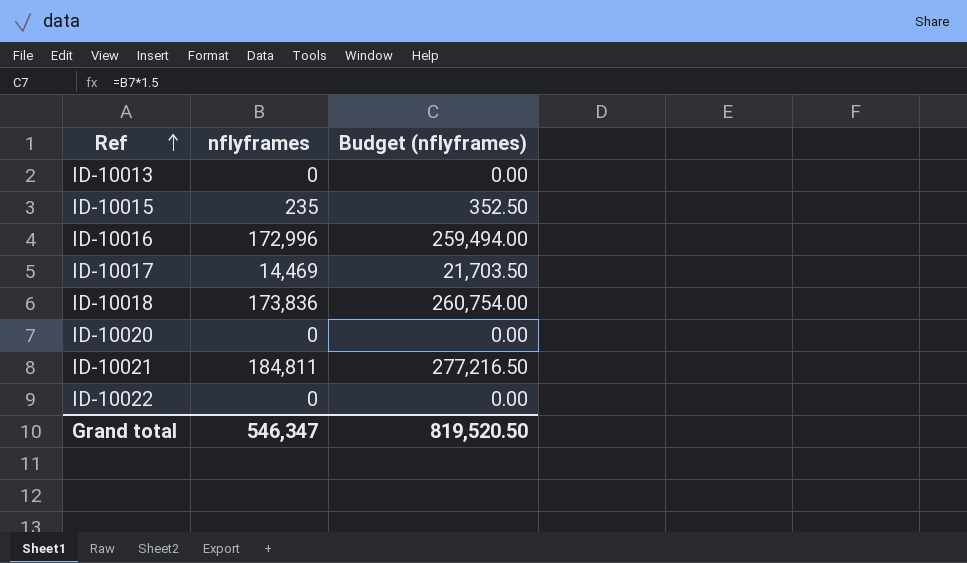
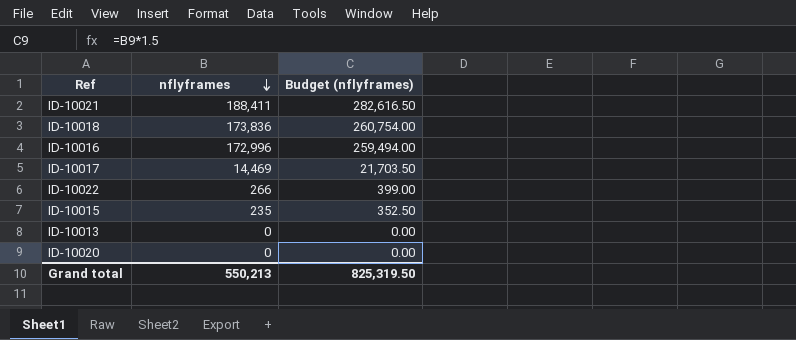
row order: Ref ascending -> nflyframes descending
ID-10021 | nflyframes: 184,811 -> 188,411
ID-10021 | Budget (nflyframes): 277,216.50 -> 282,616.50
ID-10022 | nflyframes: 0 -> 266
ID-10022 | Budget (nflyframes): 0.00 -> 399.00
Grand total | nflyframes: 546,347 -> 550,213
Grand total | Budget (nflyframes): 819,520.50 -> 825,319.50

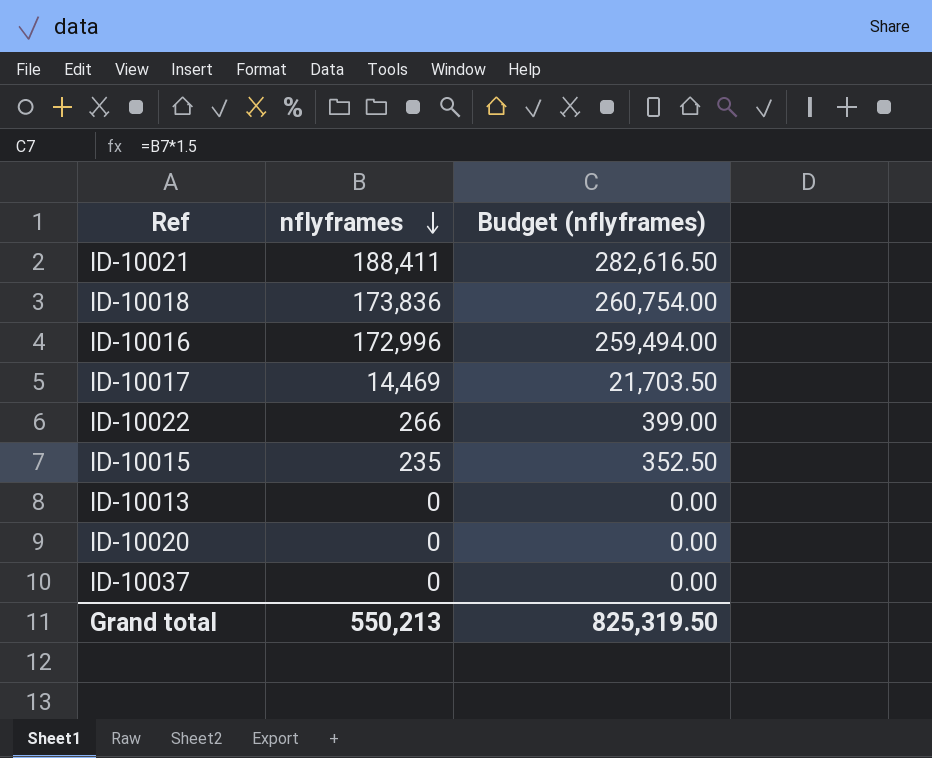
row ID-10037: none -> 0 | 0.00

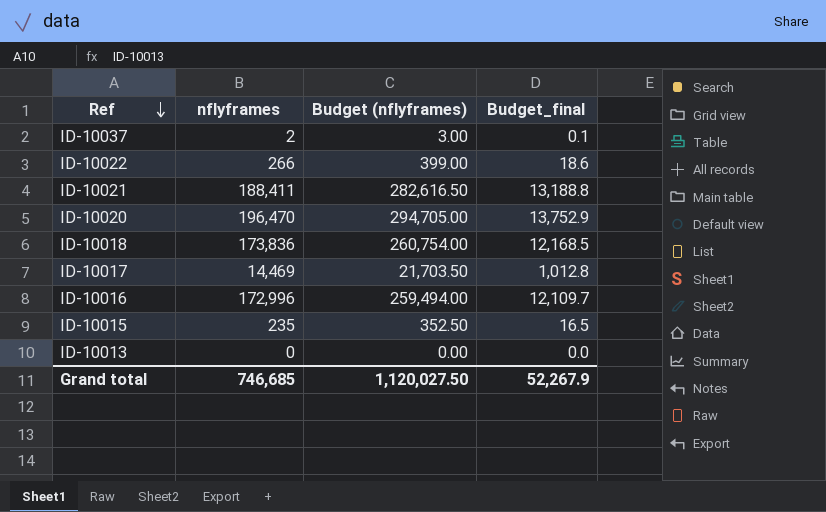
row order: nflyframes descending -> Ref descending
column Budget_final | formula: none -> [nflyframes] * 0.07
ID-10037 | nflyframes: 0 -> 2
ID-10037 | Budget (nflyframes): 0.00 -> 3.00
ID-10020 | nflyframes: 0 -> 196,470
ID-10020 | Budget (nflyframes): 0.00 -> 294,705.00
Grand total | nflyframes: 550,213 -> 746,685
Grand total | Budget (nflyframes): 825,319.50 -> 1,120,027.50

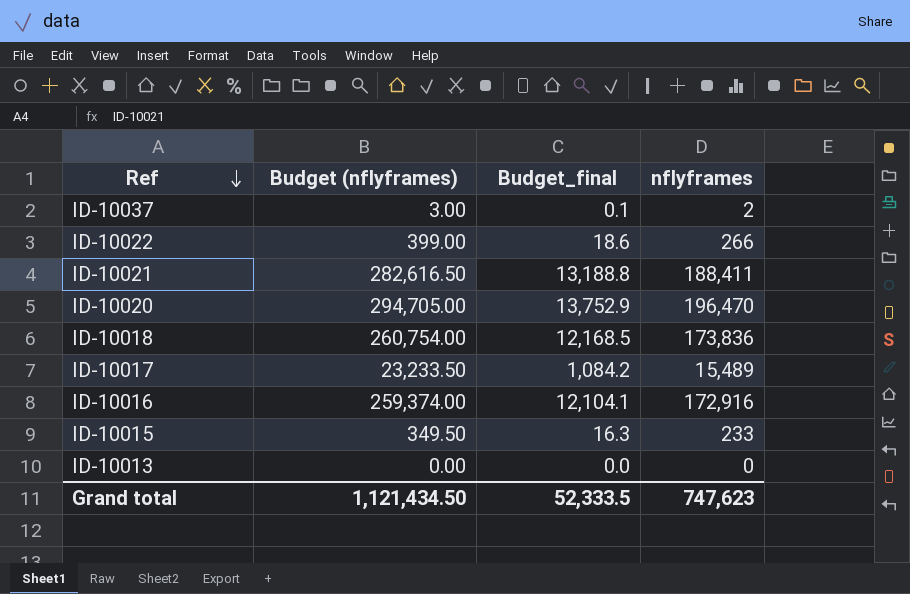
column nflyframes | position: 2 -> 4
ID-10017 | Budget (nflyframes): 21,703.50 -> 23,233.50
ID-10017 | Budget_final: 1,012.8 -> 1,084.2
ID-10017 | nflyframes: 14,469 -> 15,489
ID-10016 | Budget (nflyframes): 259,494.00 -> 259,374.00
ID-10016 | Budget_final: 12,109.7 -> 12,104.1
ID-10016 | nflyframes: 172,996 -> 172,916
ID-10015 | Budget (nflyframes): 352.50 -> 349.50
ID-10015 | Budget_final: 16.5 -> 16.3
ID-10015 | nflyframes: 235 -> 233
Grand total | Budget (nflyframes): 1,120,027.50 -> 1,121,434.50
Grand total | Budget_final: 52,267.9 -> 52,333.5
Grand total | nflyframes: 746,685 -> 747,623

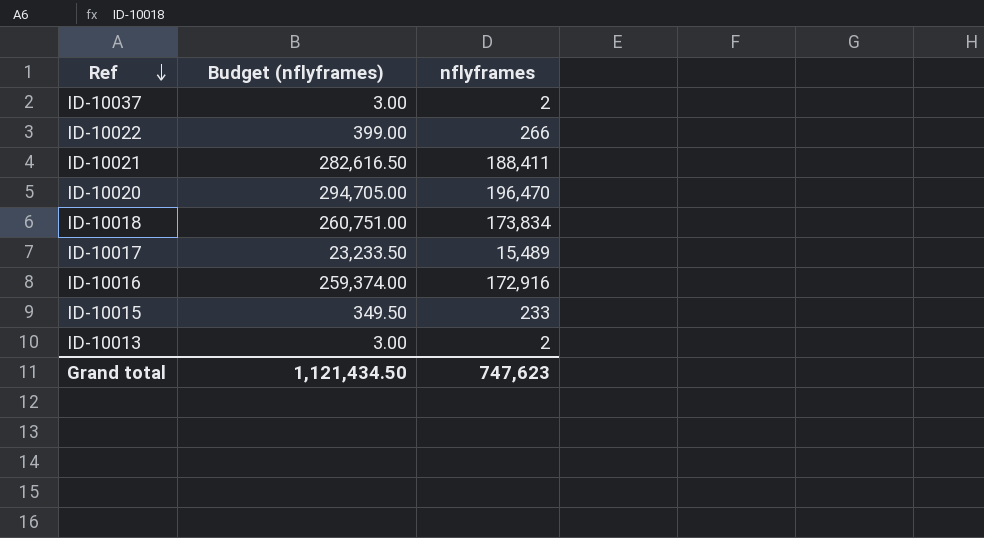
column Budget_final | formula: [nflyframes] * 0.07 -> none
ID-10018 | Budget (nflyframes): 260,754.00 -> 260,751.00
ID-10018 | nflyframes: 173,836 -> 173,834
ID-10013 | Budget (nflyframes): 0.00 -> 3.00
ID-10013 | nflyframes: 0 -> 2

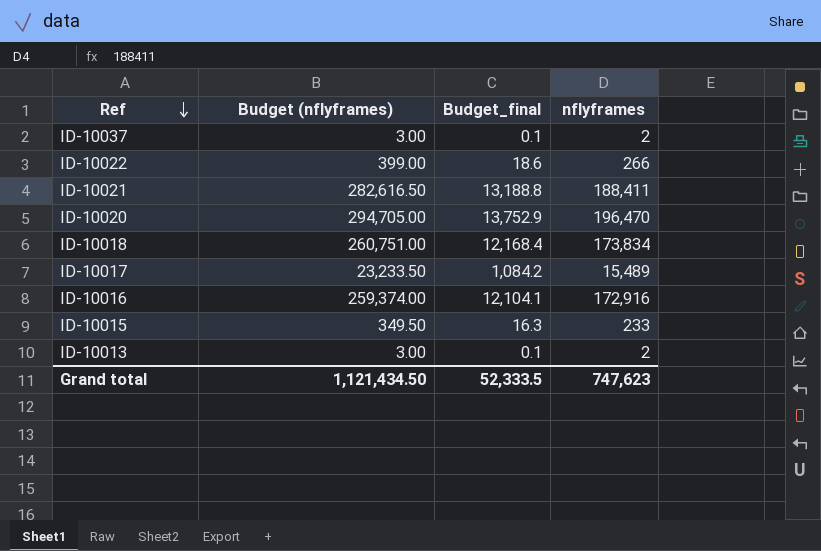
column Budget_final | formula: none -> [nflyframes] * 0.07

